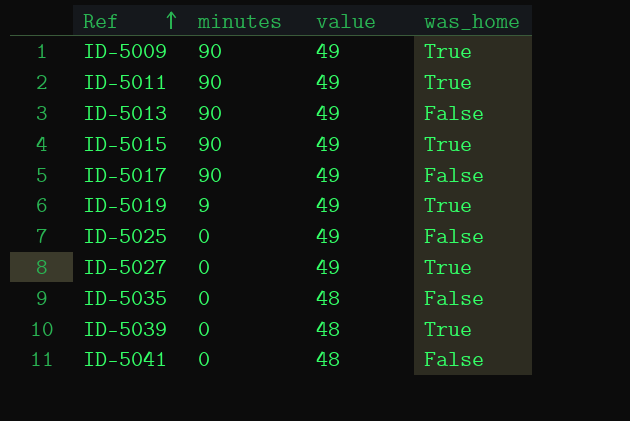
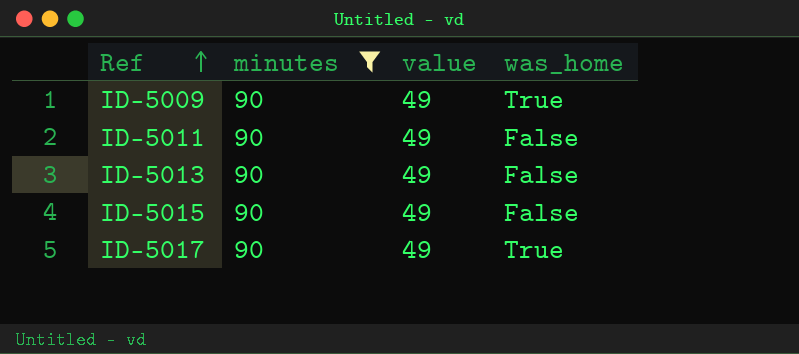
filter: none -> minutes = 90
ID-5011 | was_home: True -> False
ID-5015 | was_home: True -> False
ID-5017 | was_home: False -> True

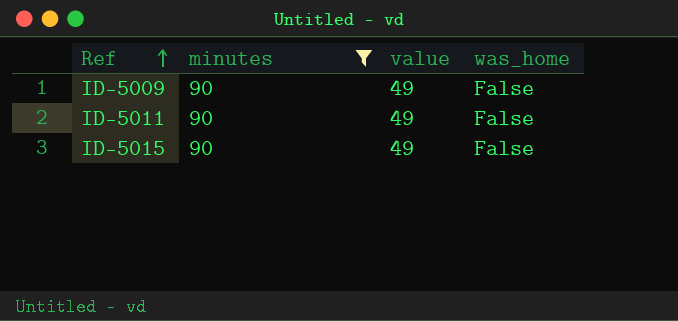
row ID-5013: 90 | 49 | False -> none
row ID-5017: 90 | 49 | True -> none
ID-5009 | was_home: True -> False

